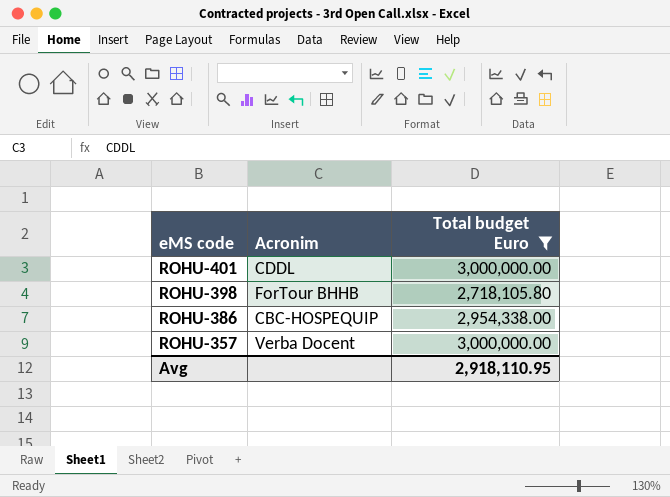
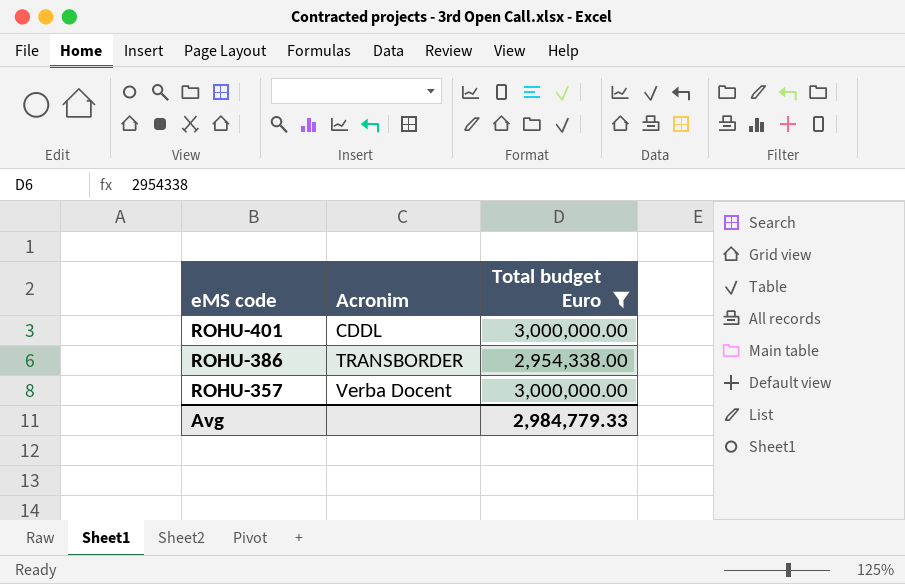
row ROHU-398: ForTour BHHB | 2,718,105.80 -> none
ROHU-386 | Acronim: CBC-HOSPEQUIP -> TRANSBORDER
Avg | Total budget Euro: 2,918,110.95 -> 2,984,779.33

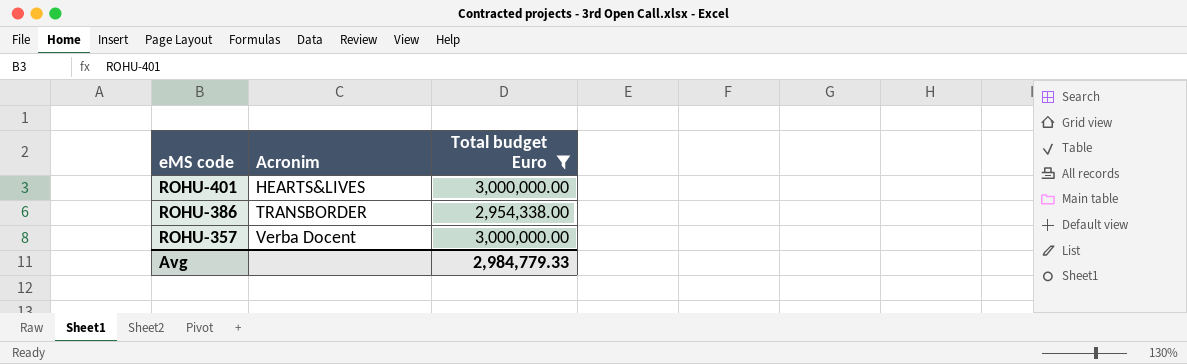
ROHU-401 | Acronim: CDDL -> HEARTS&LIVES

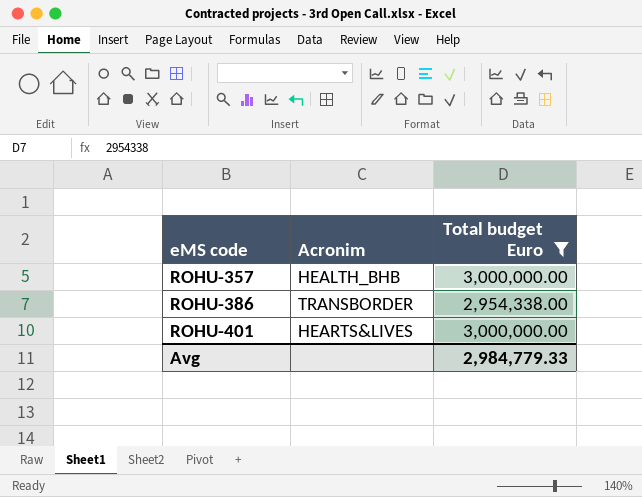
row order: eMS code descending -> eMS code ascending
ROHU-357 | Acronim: Verba Docent -> HEALTH_BHB

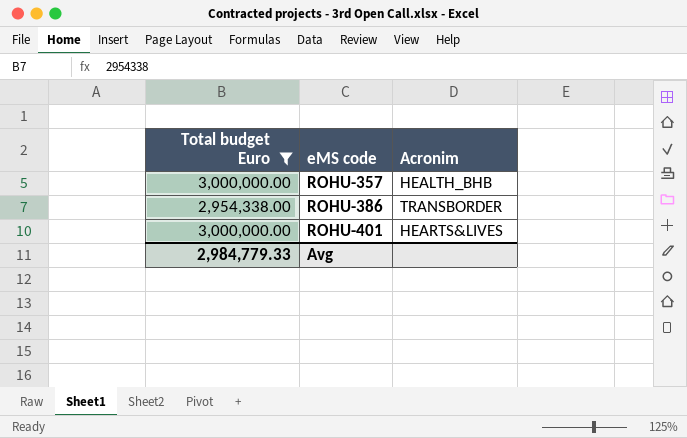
column Total budget Euro | position: 3 -> 1

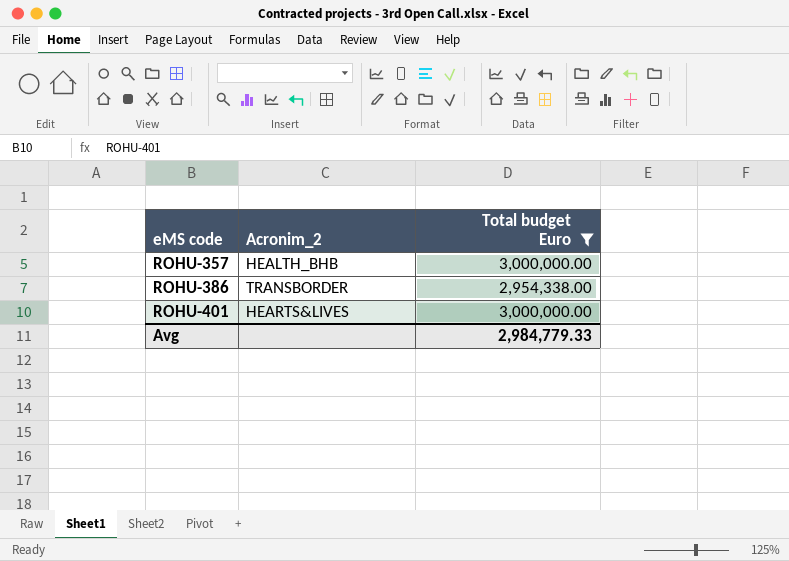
column name: Acronim -> Acronim_2
column Total budget Euro | position: 1 -> 3

